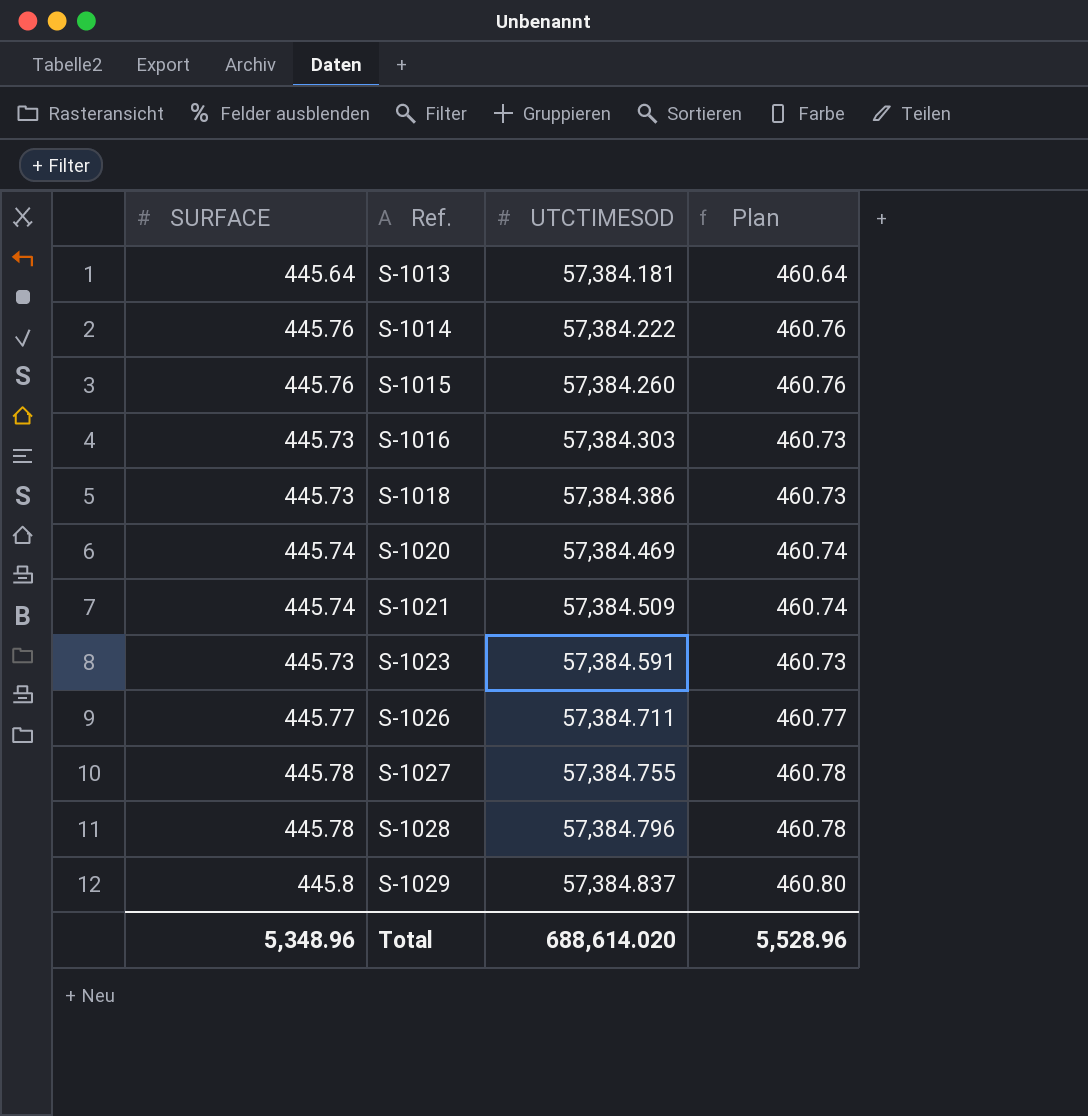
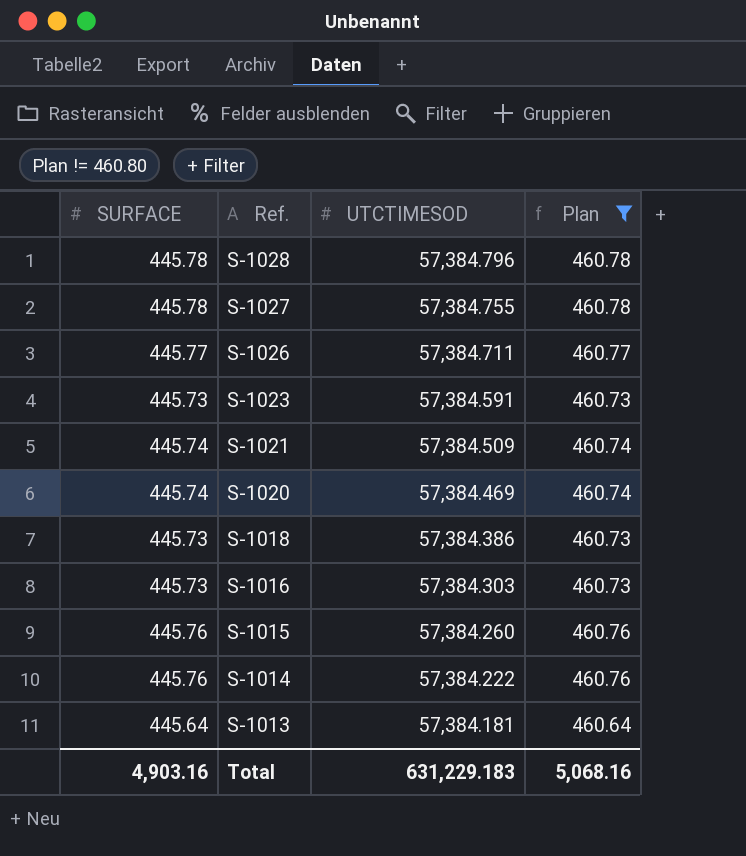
filter: none -> Plan != 460.80
row order: Ref. ascending -> Ref. descending
Total | SURFACE: 5,348.96 -> 4,903.16
Total | UTCTIMESOD: 688,614.020 -> 631,229.183
Total | Plan: 5,528.96 -> 5,068.16

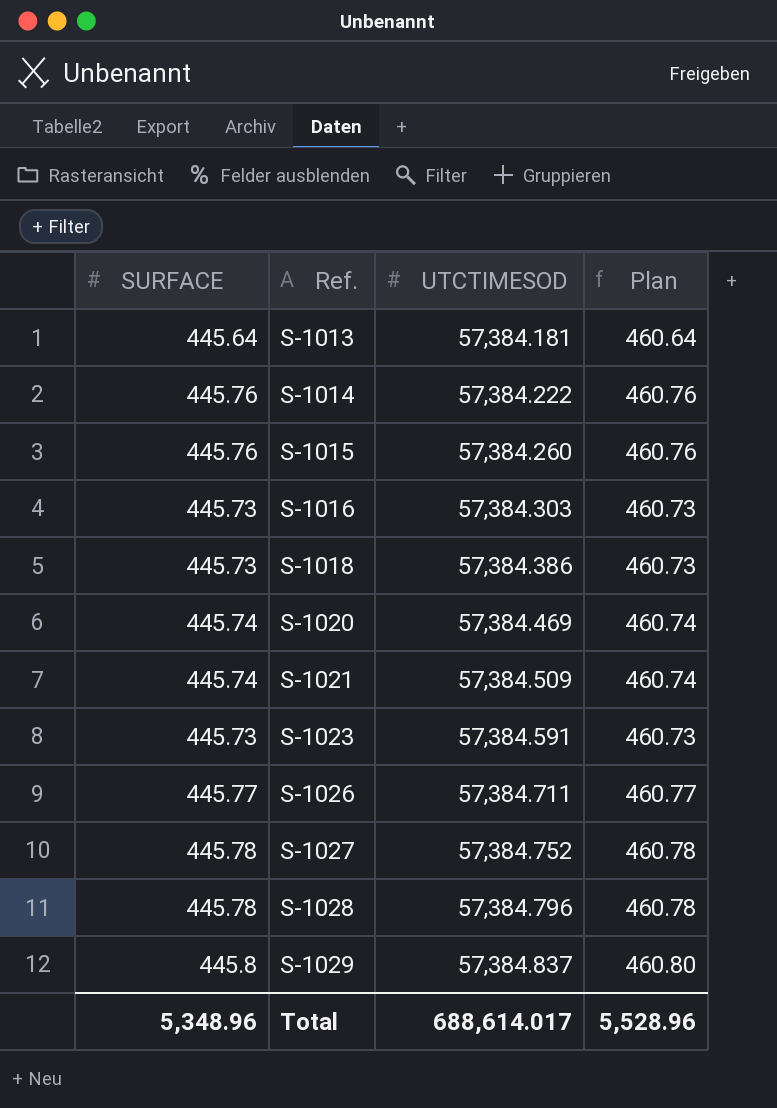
filter: Plan != 460.80 -> none
row order: Ref. descending -> Ref. ascending
S-1027 | UTCTIMESOD: 57,384.755 -> 57,384.752
Total | SURFACE: 4,903.16 -> 5,348.96
Total | UTCTIMESOD: 631,229.183 -> 688,614.017
Total | Plan: 5,068.16 -> 5,528.96

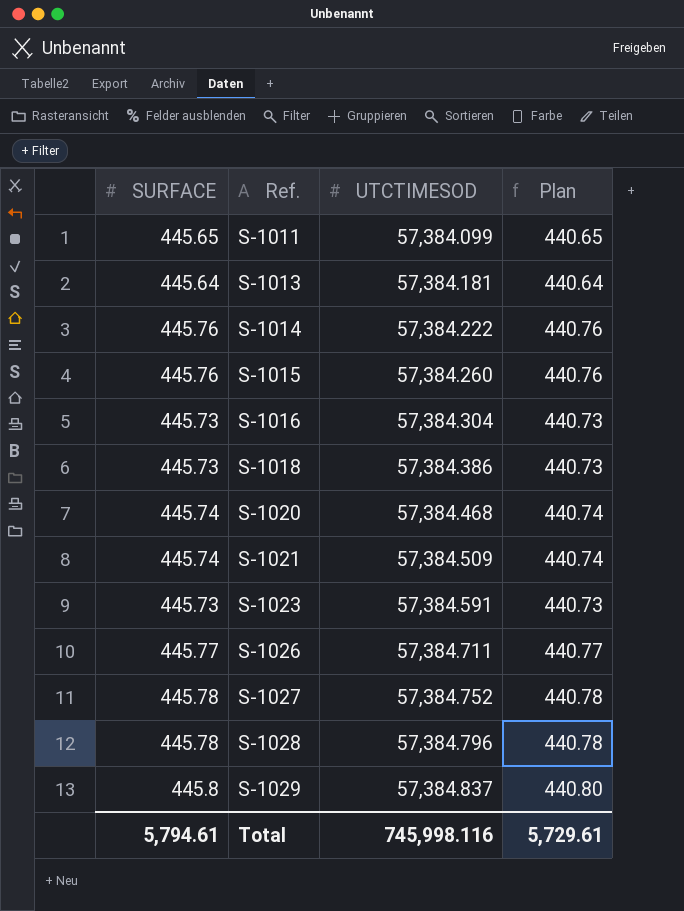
column Plan | formula: [SURFACE] + 15 -> [SURFACE] - 5
row S-1011: none -> 445.65 | 57,384.099 | 440.65
S-1016 | UTCTIMESOD: 57,384.303 -> 57,384.304
S-1020 | UTCTIMESOD: 57,384.469 -> 57,384.468
Total | SURFACE: 5,348.96 -> 5,794.61
Total | UTCTIMESOD: 688,614.017 -> 745,998.116
Total | Plan: 5,528.96 -> 5,729.61

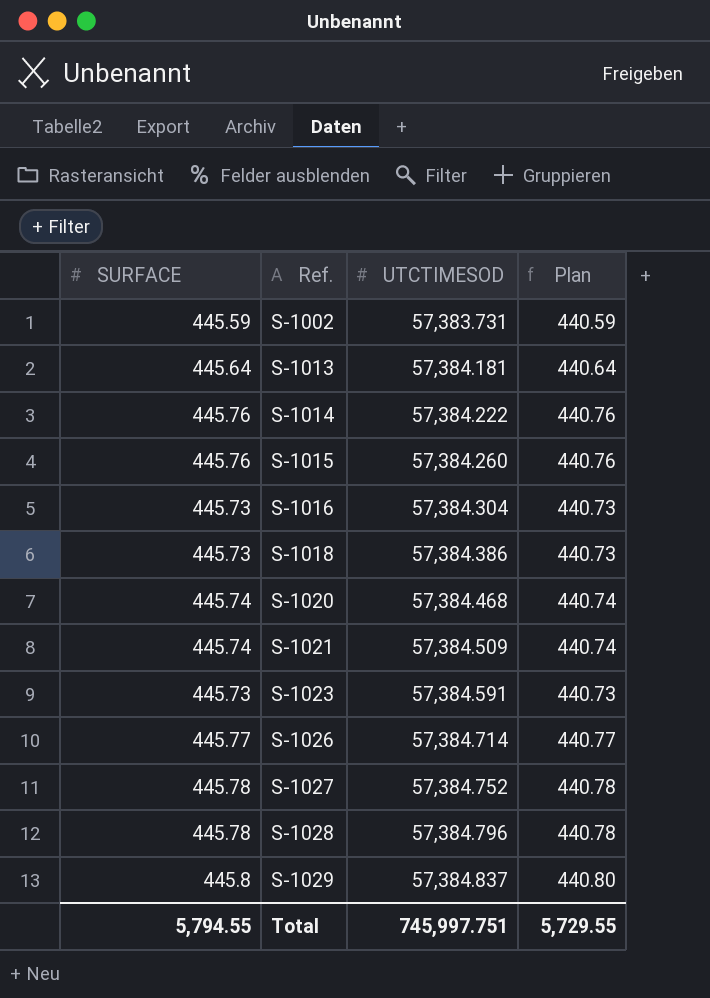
row S-1011: 445.65 | 57,384.099 | 440.65 -> none
row S-1002: none -> 445.59 | 57,383.731 | 440.59
S-1026 | UTCTIMESOD: 57,384.711 -> 57,384.714
Total | SURFACE: 5,794.61 -> 5,794.55
Total | UTCTIMESOD: 745,998.116 -> 745,997.751
Total | Plan: 5,729.61 -> 5,729.55

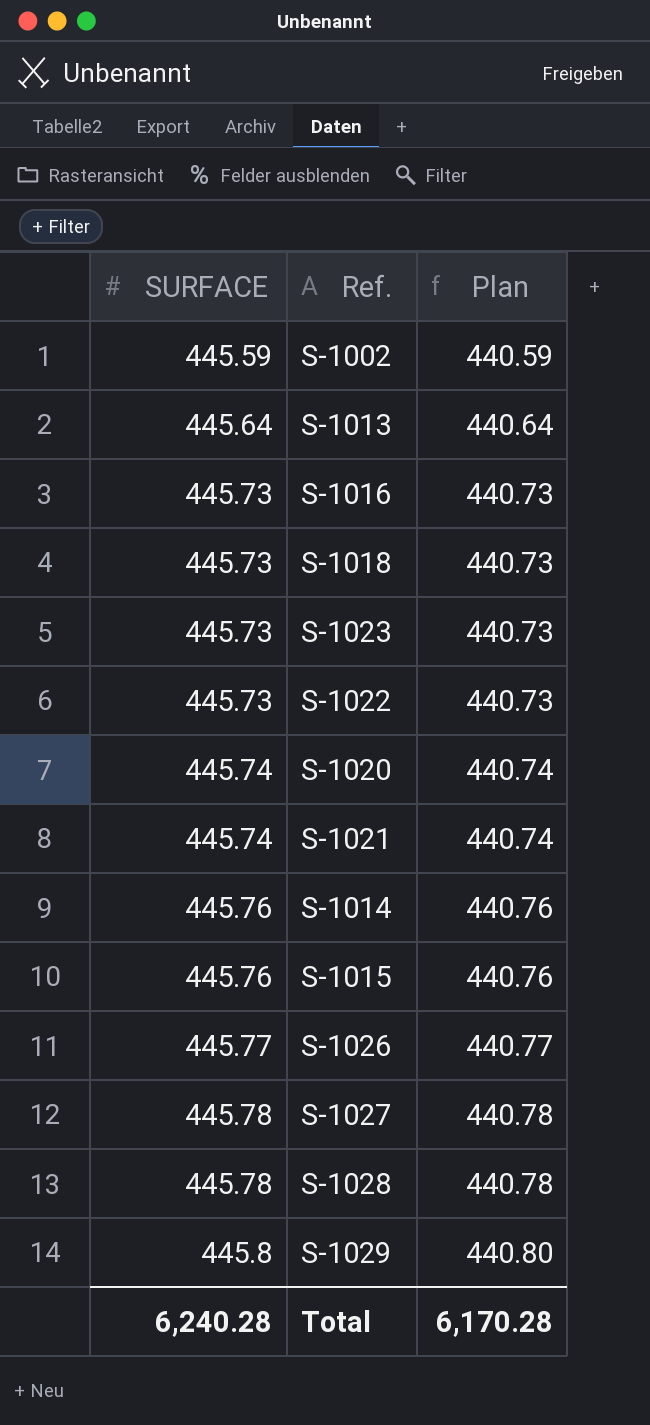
row order: Ref. ascending -> SURFACE ascending
column UTCTIMESOD | position: 3 -> none
row S-1022: none -> 445.73 | 440.73
Total | SURFACE: 5,794.55 -> 6,240.28
Total | Plan: 5,729.55 -> 6,170.28

